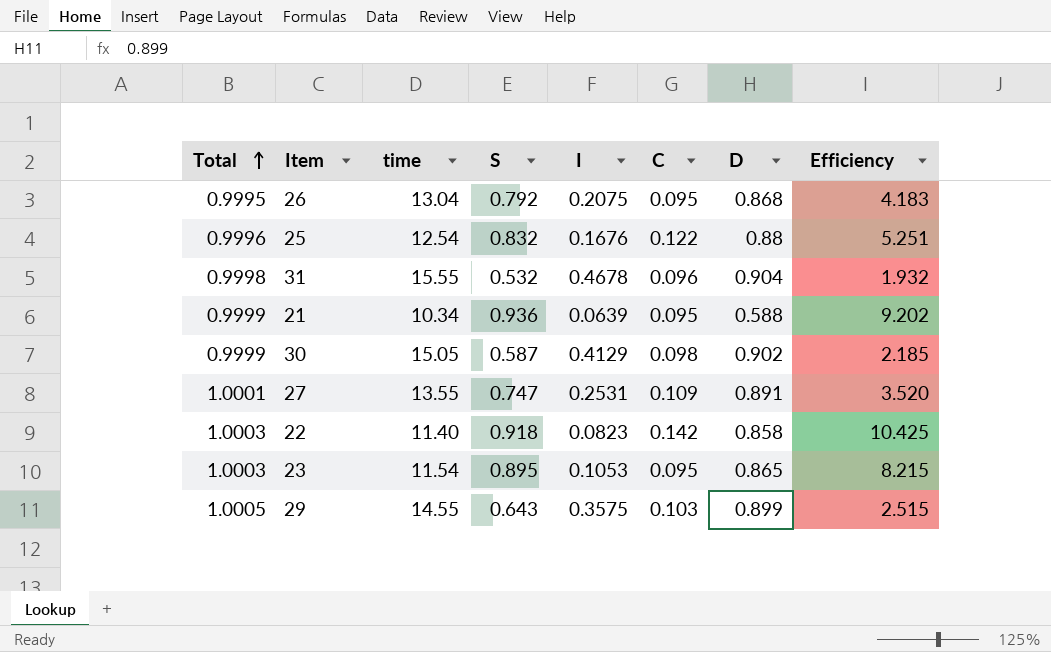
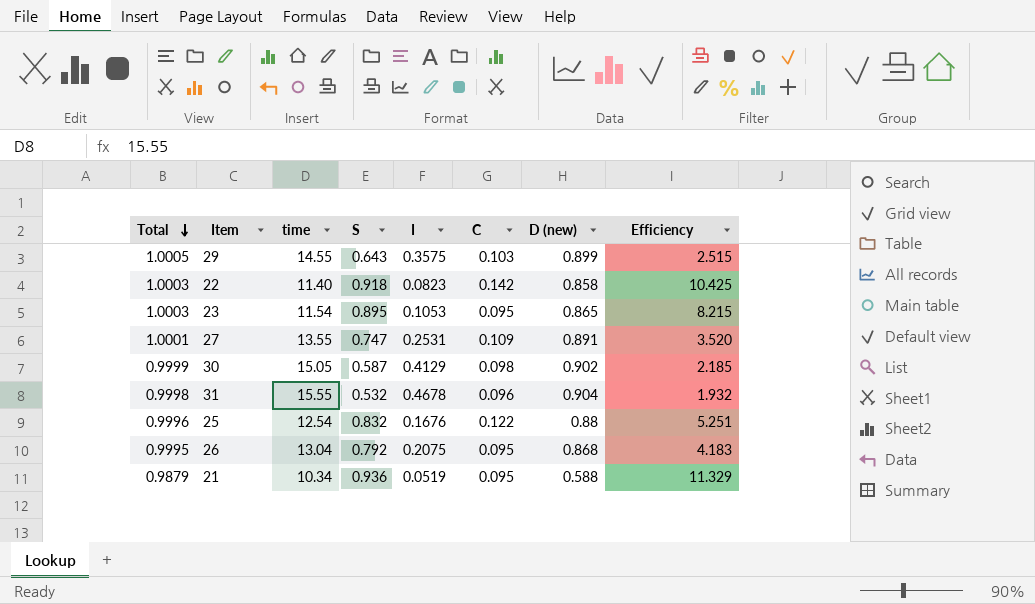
row order: Total ascending -> Total descending
column name: D -> D (new)
21 | Total: 0.9999 -> 0.9879
21 | I: 0.0639 -> 0.0519
21 | Efficiency: 9.202 -> 11.329

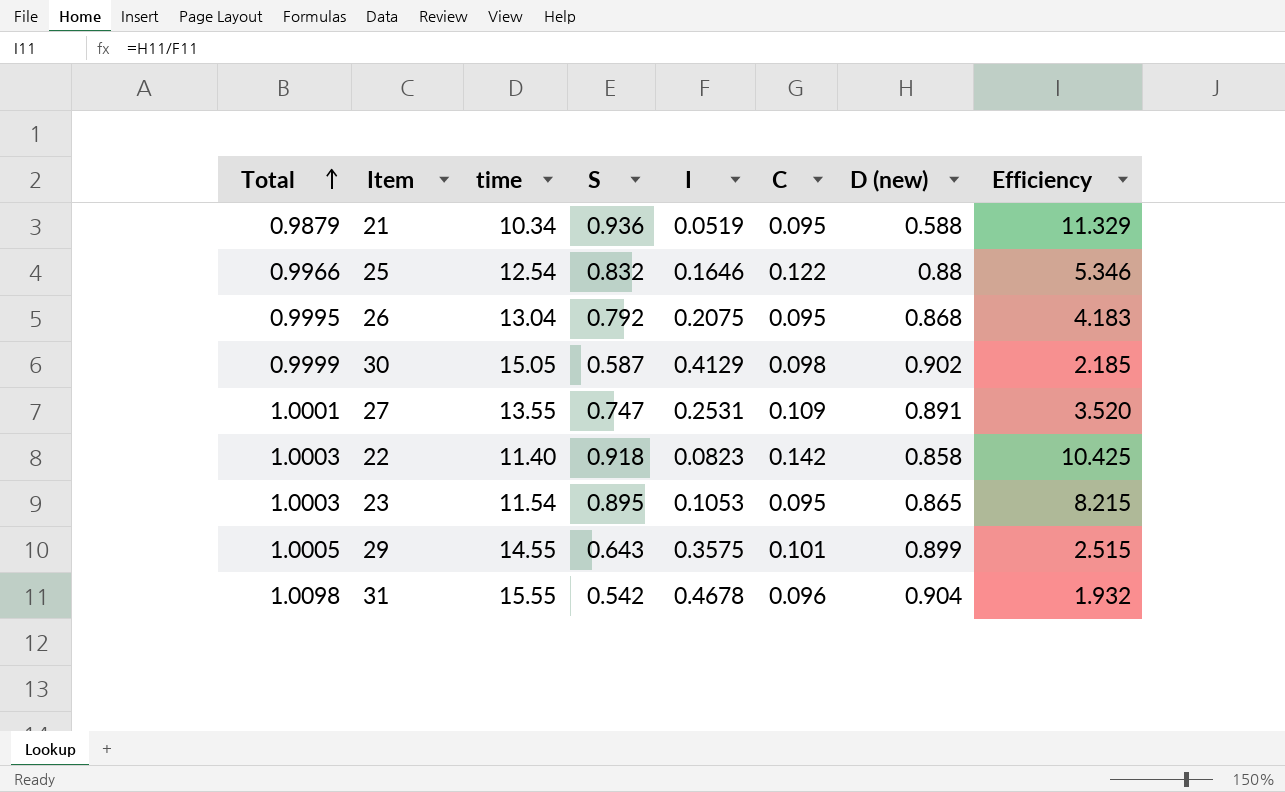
row order: Total descending -> Total ascending
25 | Total: 0.9996 -> 0.9966
25 | I: 0.1676 -> 0.1646
25 | Efficiency: 5.251 -> 5.346
29 | C: 0.103 -> 0.101
31 | Total: 0.9998 -> 1.0098
31 | S: 0.532 -> 0.542

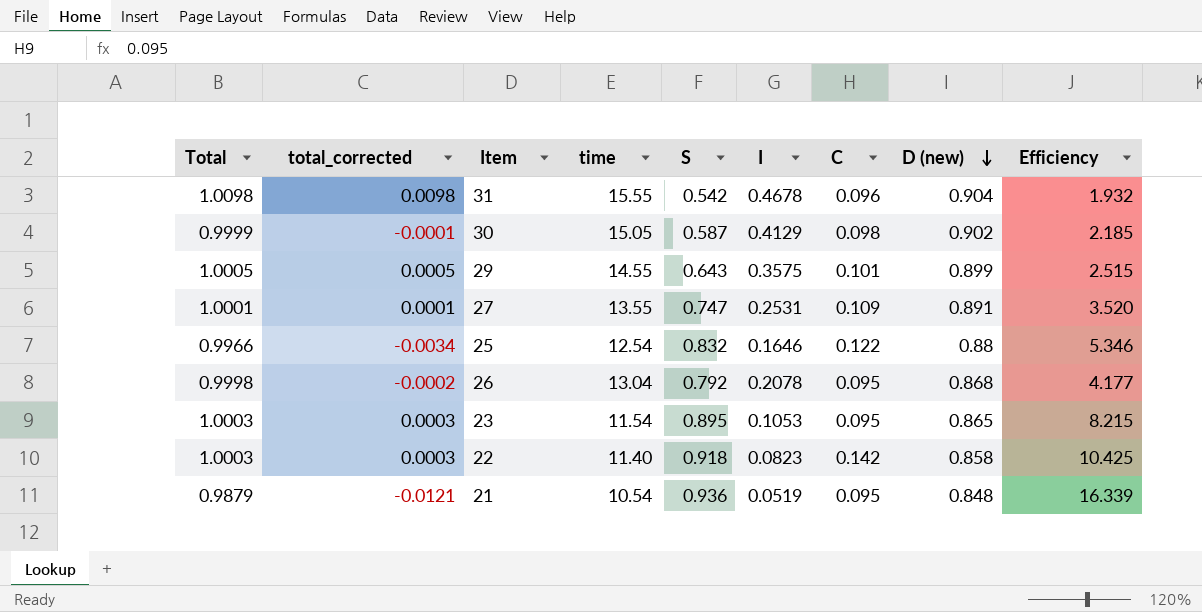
row order: Total ascending -> D (new) descending
column total_corrected | formula: none -> [Total] - 1
26 | Total: 0.9995 -> 0.9998
26 | I: 0.2075 -> 0.2078
26 | Efficiency: 4.183 -> 4.177
21 | time: 10.34 -> 10.54
21 | D (new): 0.588 -> 0.848
21 | Efficiency: 11.329 -> 16.339

